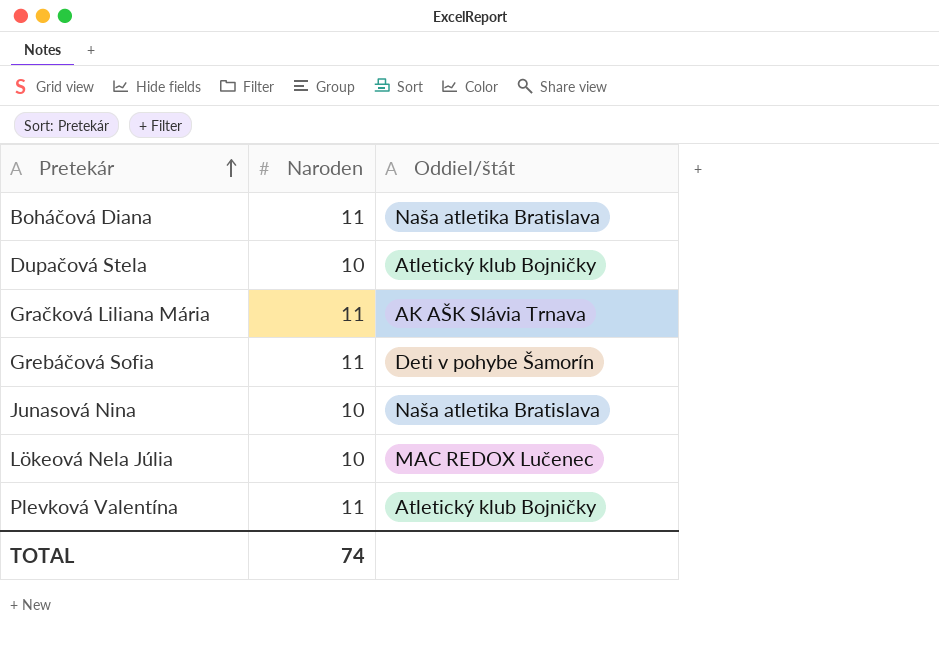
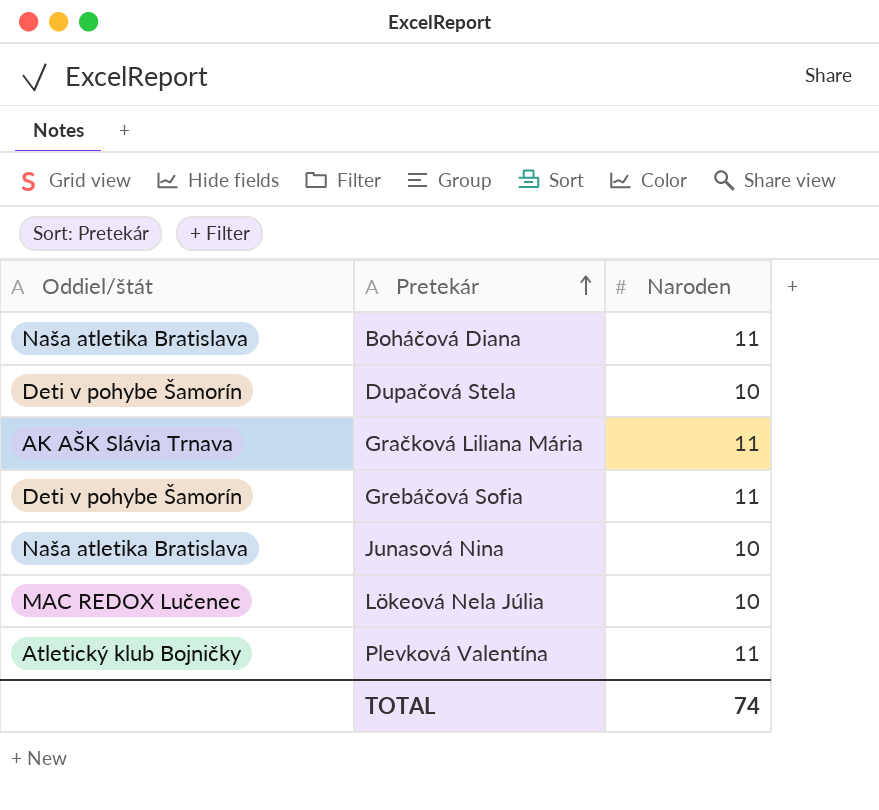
column Oddiel/štát | position: 3 -> 1
Dupačová Stela | Oddiel/štát: Atletický klub Bojničky -> Deti v pohybe Šamorín

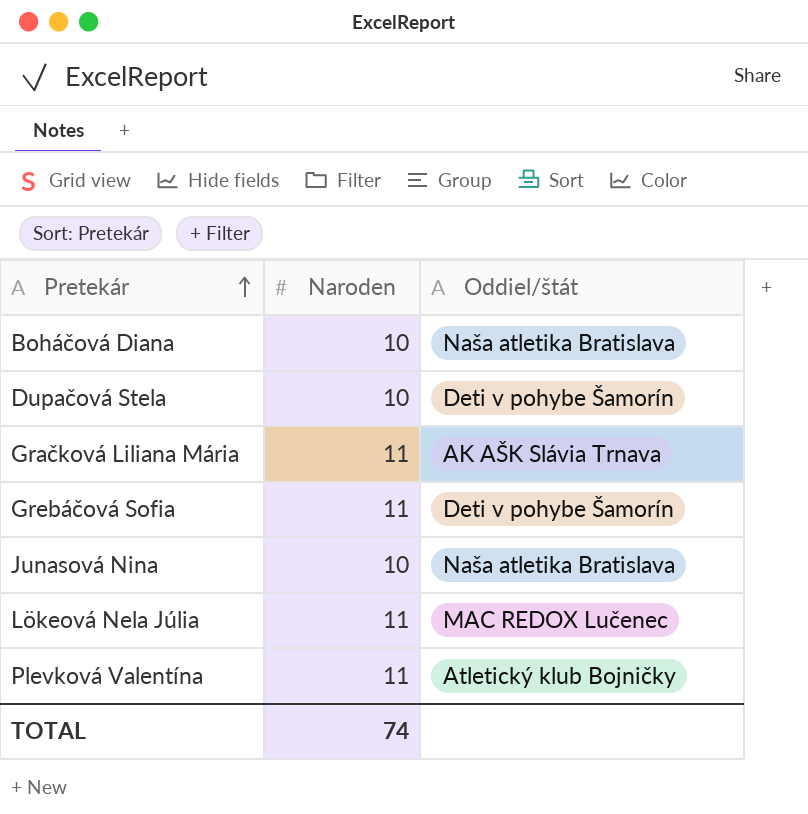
column Oddiel/štát | position: 1 -> 3
Boháčová Diana | Naroden: 11 -> 10
Lökeová Nela Júlia | Naroden: 10 -> 11

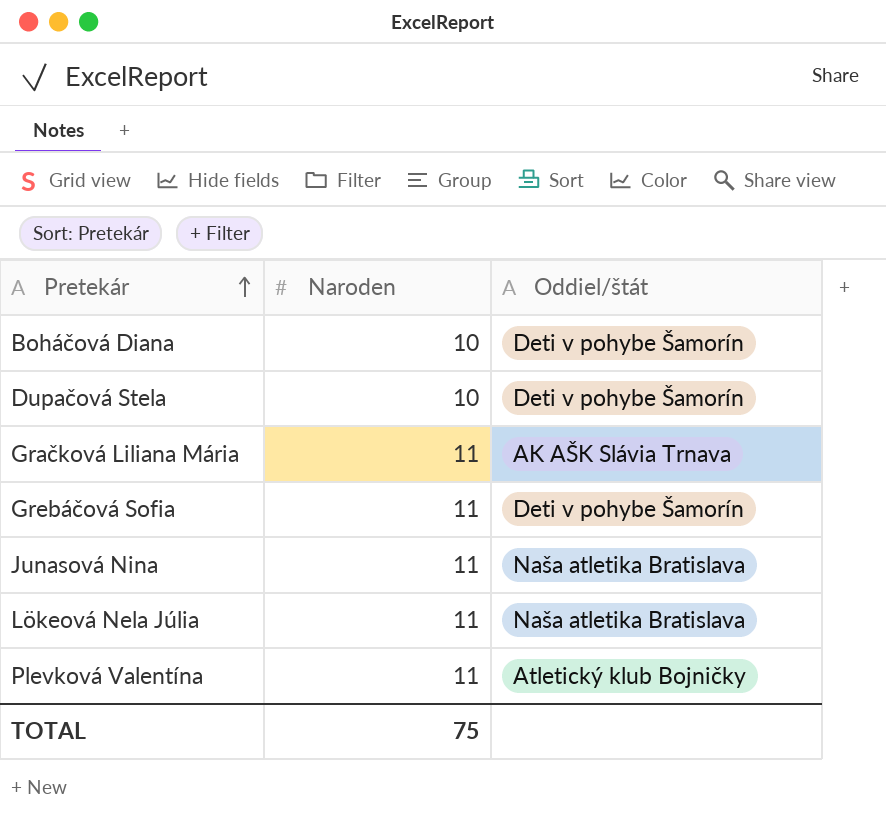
Boháčová Diana | Oddiel/štát: Naša atletika Bratislava -> Deti v pohybe Šamorín
Junasová Nina | Naroden: 10 -> 11
Lökeová Nela Júlia | Oddiel/štát: MAC REDOX Lučenec -> Naša atletika Bratislava
TOTAL | Naroden: 74 -> 75

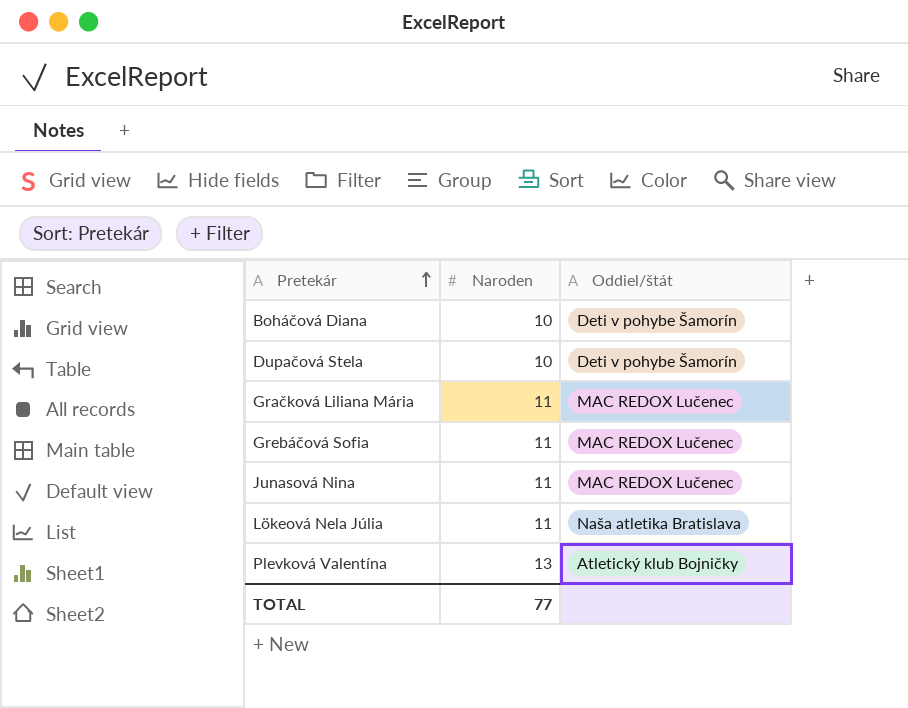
Gračková Liliana Mária | Oddiel/štát: AK AŠK Slávia Trnava -> MAC REDOX Lučenec
Grebáčová Sofia | Oddiel/štát: Deti v pohybe Šamorín -> MAC REDOX Lučenec
Junasová Nina | Oddiel/štát: Naša atletika Bratislava -> MAC REDOX Lučenec
Plevková Valentína | Naroden: 11 -> 13
TOTAL | Naroden: 75 -> 77

